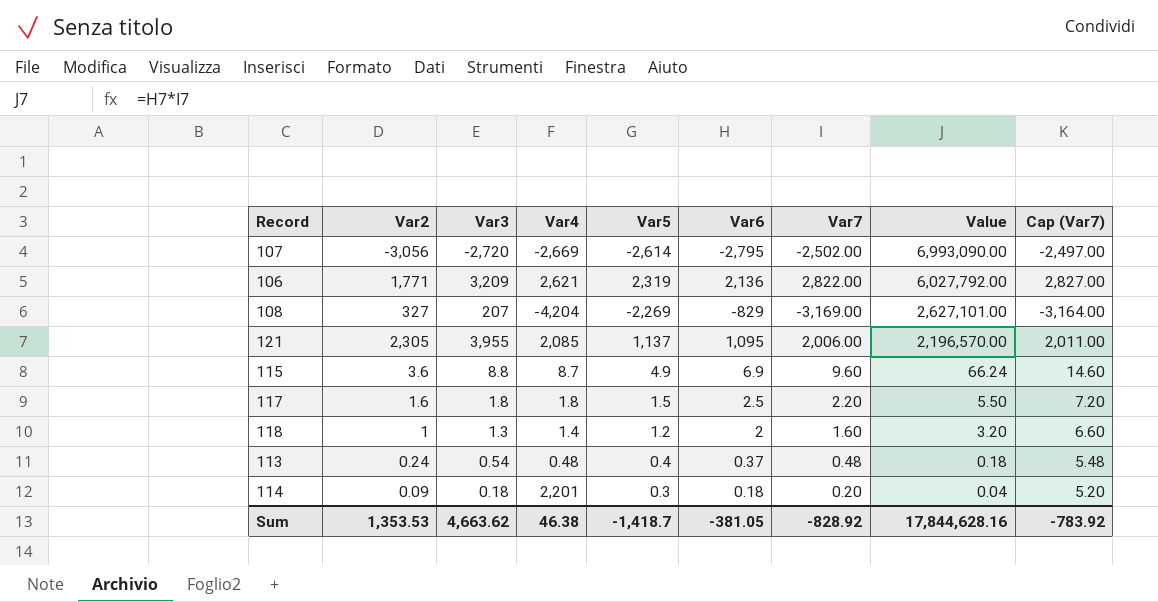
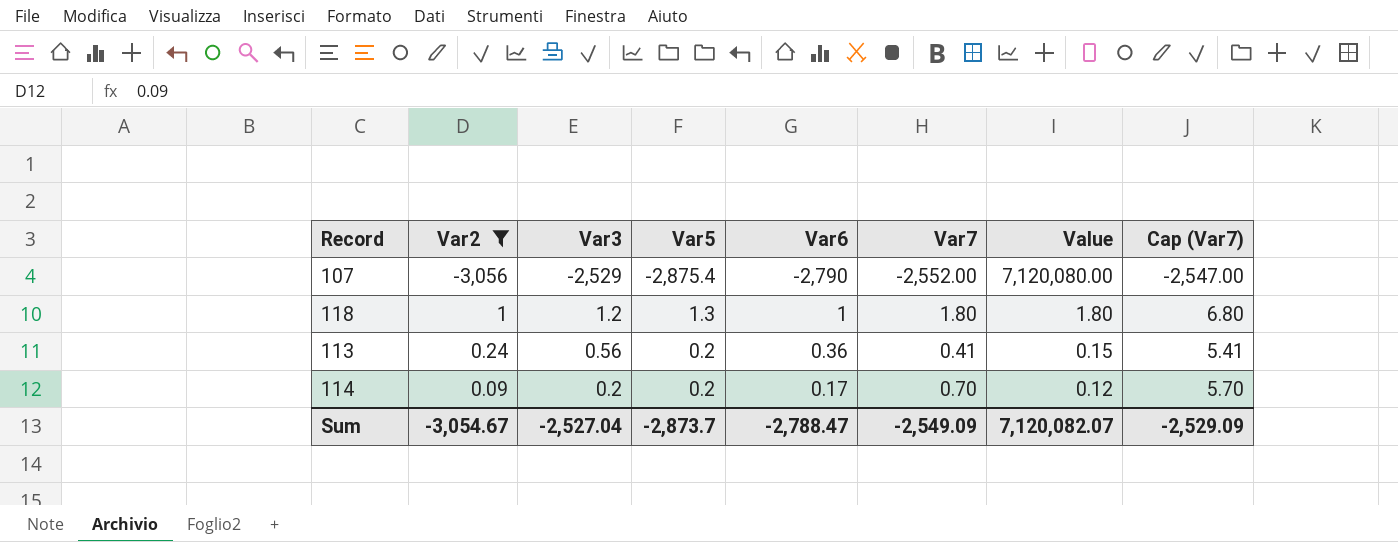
filter: none -> Var2 <= 1
column Var4 | position: 4 -> none
107 | Var3: -2,720 -> -2,529
107 | Var5: -2,614 -> -2,875.4
107 | Var6: -2,795 -> -2,790
107 | Var7: -2,502.00 -> -2,552.00
107 | Value: 6,993,090.00 -> 7,120,080.00
107 | Cap (Var7): -2,497.00 -> -2,547.00
118 | Var3: 1.3 -> 1.2
118 | Var5: 1.2 -> 1.3
118 | Var6: 2 -> 1
118 | Var7: 1.60 -> 1.80
118 | Value: 3.20 -> 1.80
118 | Cap (Var7): 6.60 -> 6.80
113 | Var3: 0.54 -> 0.56
113 | Var5: 0.4 -> 0.2
113 | Var6: 0.37 -> 0.36
113 | Var7: 0.48 -> 0.41
113 | Value: 0.18 -> 0.15
113 | Cap (Var7): 5.48 -> 5.41
114 | Var3: 0.18 -> 0.2
114 | Var5: 0.3 -> 0.2
114 | Var6: 0.18 -> 0.17
114 | Var7: 0.20 -> 0.70
114 | Value: 0.04 -> 0.12
114 | Cap (Var7): 5.20 -> 5.70
Sum | Var2: 1,353.53 -> -3,054.67
Sum | Var3: 4,663.62 -> -2,527.04
Sum | Var5: -1,418.7 -> -2,873.7
Sum | Var6: -381.05 -> -2,788.47
Sum | Var7: -828.92 -> -2,549.09
Sum | Value: 17,844,628.16 -> 7,120,082.07
Sum | Cap (Var7): -783.92 -> -2,529.09

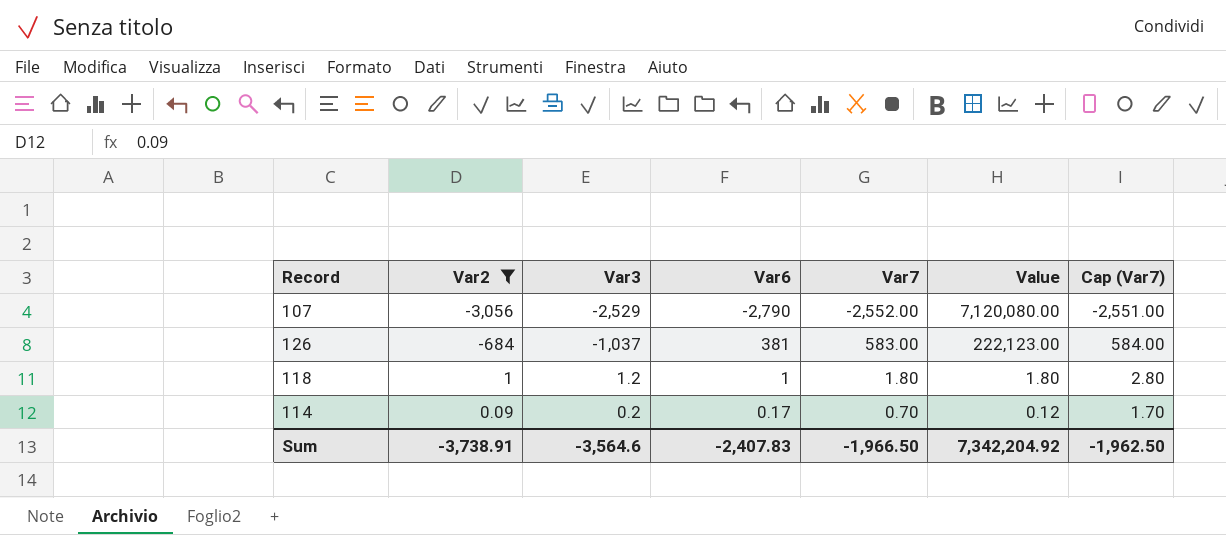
column Var5 | position: 4 -> none
column Cap (Var7) | formula: [Var7] + 5 -> [Var7] + 1
row 113: 0.24 | 0.56 | 0.2 | 0.36 | 0.41 | 0.15 | 5.41 -> none
row 126: none -> -684 | -1,037 | 381 | 583.00 | 222,123.00 | 584.00
Sum | Var2: -3,054.67 -> -3,738.91
Sum | Var3: -2,527.04 -> -3,564.6
Sum | Var6: -2,788.47 -> -2,407.83
Sum | Var7: -2,549.09 -> -1,966.50
Sum | Value: 7,120,082.07 -> 7,342,204.92
Sum | Cap (Var7): -2,529.09 -> -1,962.50

